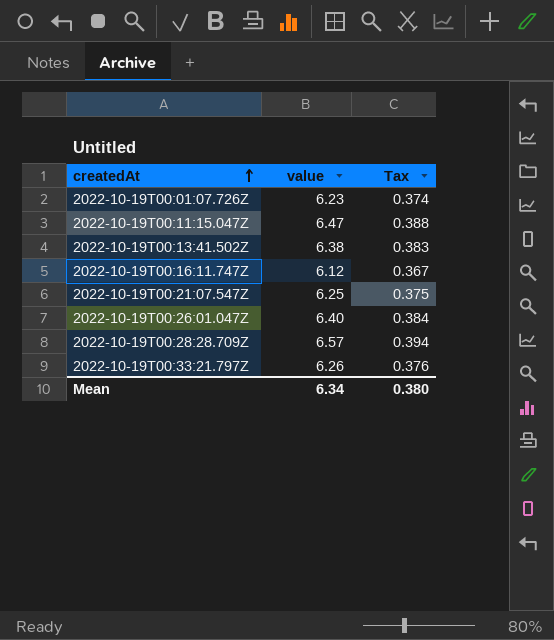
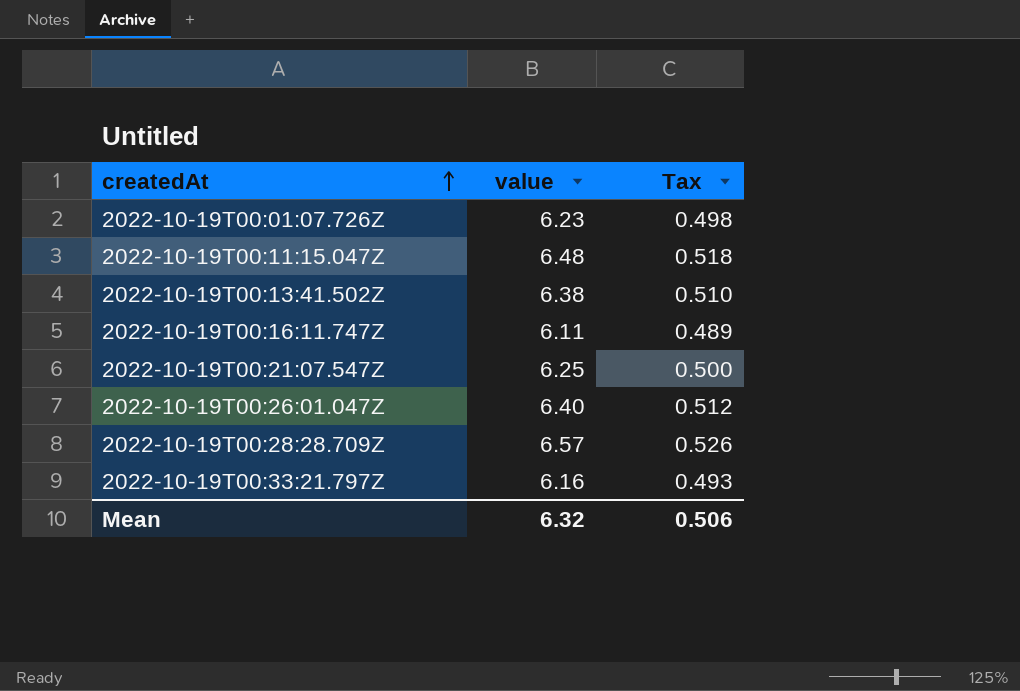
column Tax | formula: [value] * 0.06 -> [value] * 0.08
2022-10-19T00:11:15.047Z | value: 6.47 -> 6.48
2022-10-19T00:16:11.747Z | value: 6.12 -> 6.11
2022-10-19T00:33:21.797Z | value: 6.26 -> 6.16
Mean | value: 6.34 -> 6.32
Mean | Tax: 0.380 -> 0.506

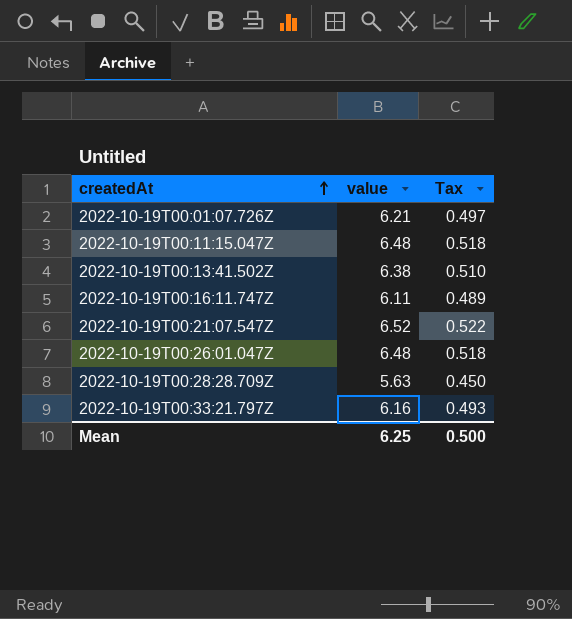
2022-10-19T00:01:07.726Z | value: 6.23 -> 6.21
2022-10-19T00:01:07.726Z | Tax: 0.498 -> 0.497
2022-10-19T00:21:07.547Z | value: 6.25 -> 6.52
2022-10-19T00:21:07.547Z | Tax: 0.500 -> 0.522
2022-10-19T00:26:01.047Z | value: 6.40 -> 6.48
2022-10-19T00:26:01.047Z | Tax: 0.512 -> 0.518
2022-10-19T00:28:28.709Z | value: 6.57 -> 5.63
2022-10-19T00:28:28.709Z | Tax: 0.526 -> 0.450
Mean | value: 6.32 -> 6.25
Mean | Tax: 0.506 -> 0.500

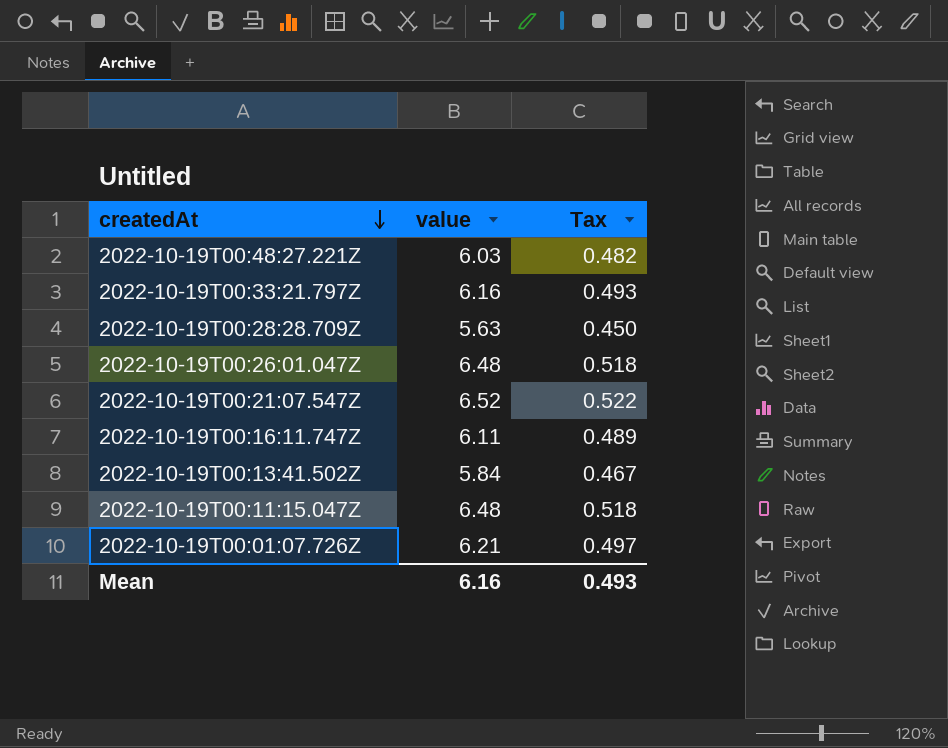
row order: createdAt ascending -> createdAt descending
row 2022-10-19T00:48:27.221Z: none -> 6.03 | 0.482
2022-10-19T00:13:41.502Z | value: 6.38 -> 5.84
2022-10-19T00:13:41.502Z | Tax: 0.510 -> 0.467
Mean | value: 6.25 -> 6.16
Mean | Tax: 0.500 -> 0.493

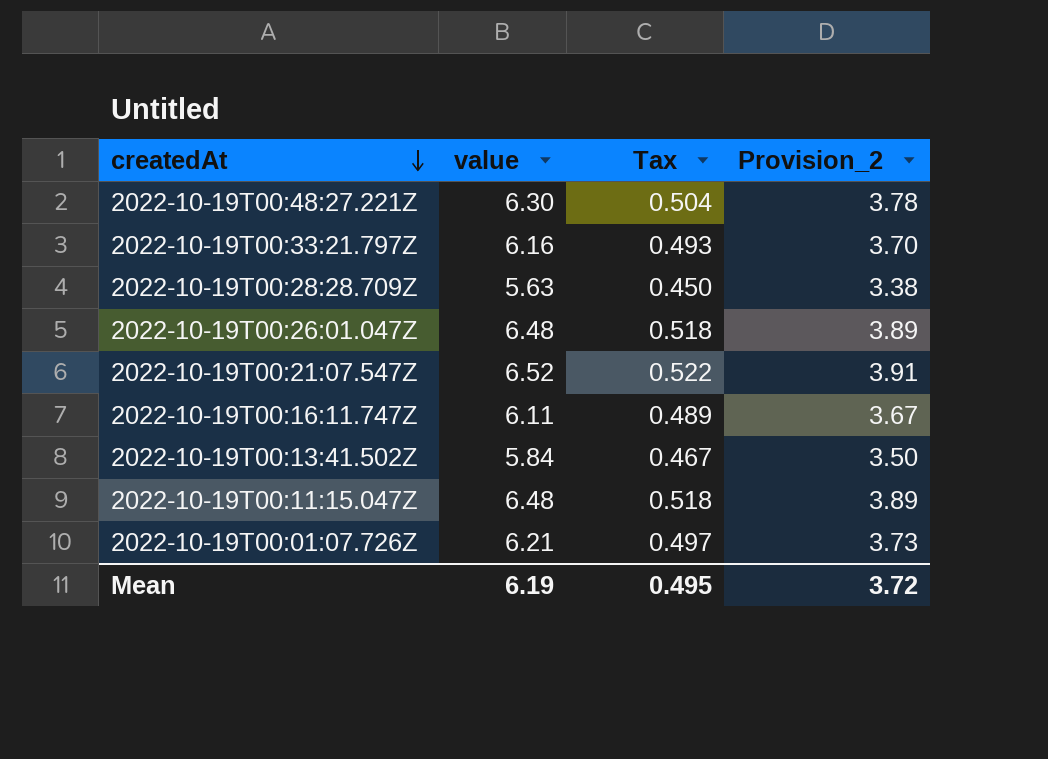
column Provision_2 | formula: none -> [value] * 0.6
2022-10-19T00:48:27.221Z | value: 6.03 -> 6.30
2022-10-19T00:48:27.221Z | Tax: 0.482 -> 0.504
Mean | value: 6.16 -> 6.19
Mean | Tax: 0.493 -> 0.495

